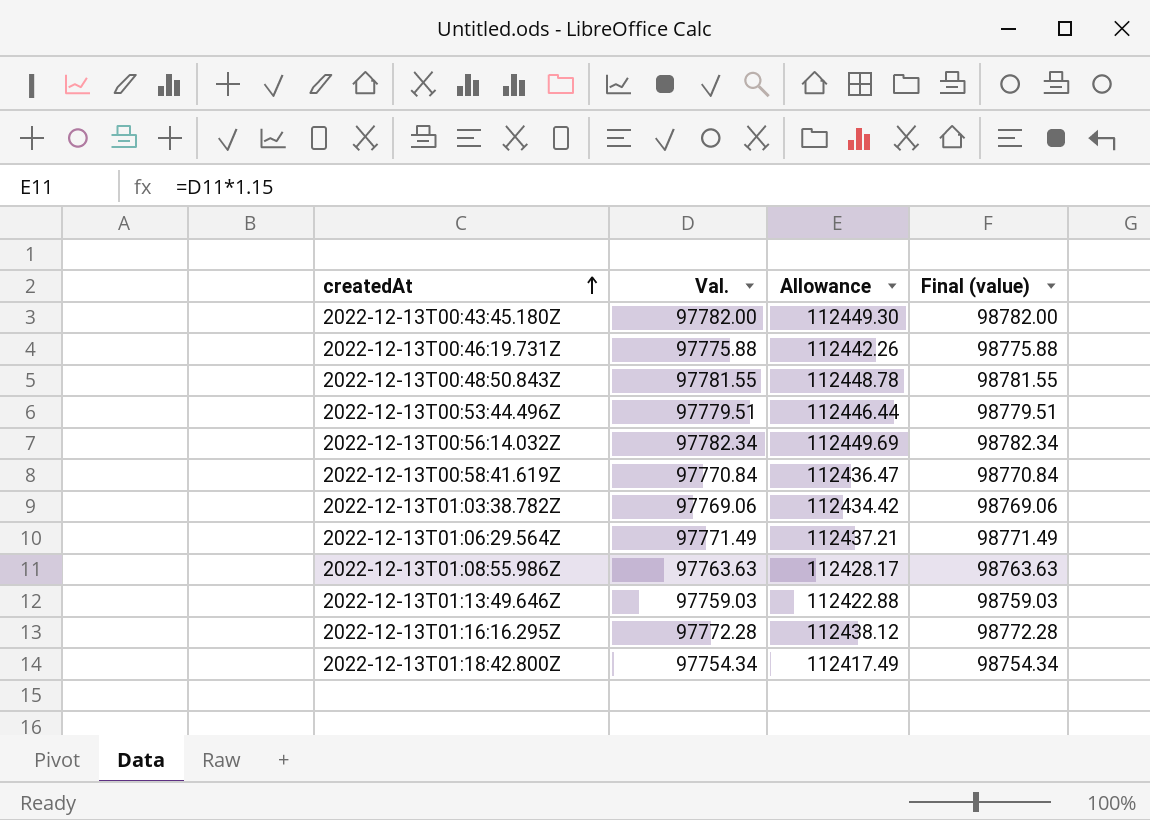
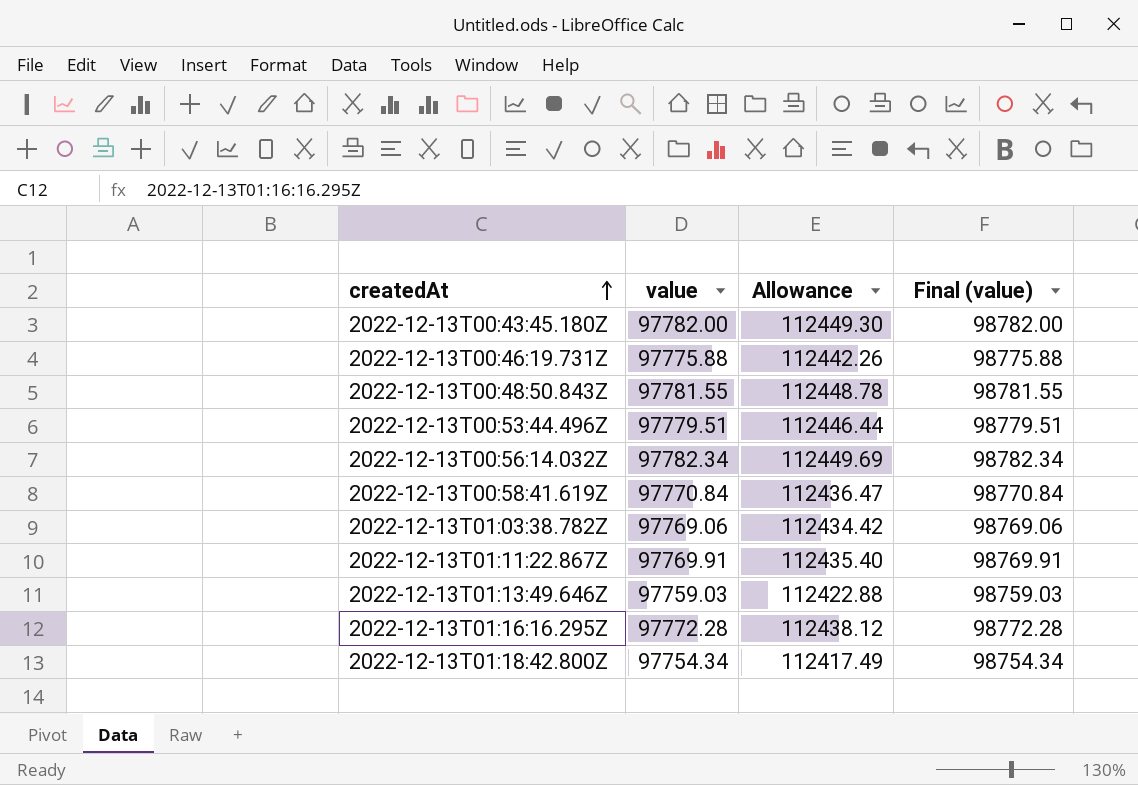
column name: Val. -> value
row 2022-12-13T01:06:29.564Z: 97771.49 | 112437.21 | 98771.49 -> none
row 2022-12-13T01:08:55.986Z: 97763.63 | 112428.17 | 98763.63 -> none
row 2022-12-13T01:11:22.867Z: none -> 97769.91 | 112435.40 | 98769.91

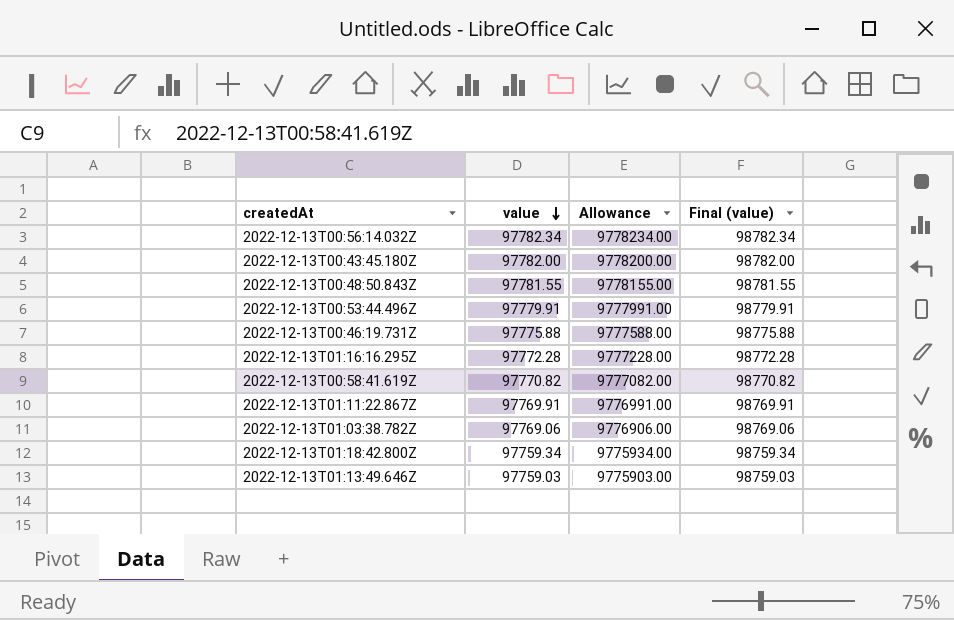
row order: createdAt ascending -> value descending
column Allowance | formula: [value] * 1.15 -> [value] * 100
2022-12-13T00:53:44.496Z | value: 97779.51 -> 97779.91
2022-12-13T00:53:44.496Z | Final (value): 98779.51 -> 98779.91
2022-12-13T00:58:41.619Z | value: 97770.84 -> 97770.82
2022-12-13T00:58:41.619Z | Final (value): 98770.84 -> 98770.82
2022-12-13T01:18:42.800Z | value: 97754.34 -> 97759.34
2022-12-13T01:18:42.800Z | Final (value): 98754.34 -> 98759.34

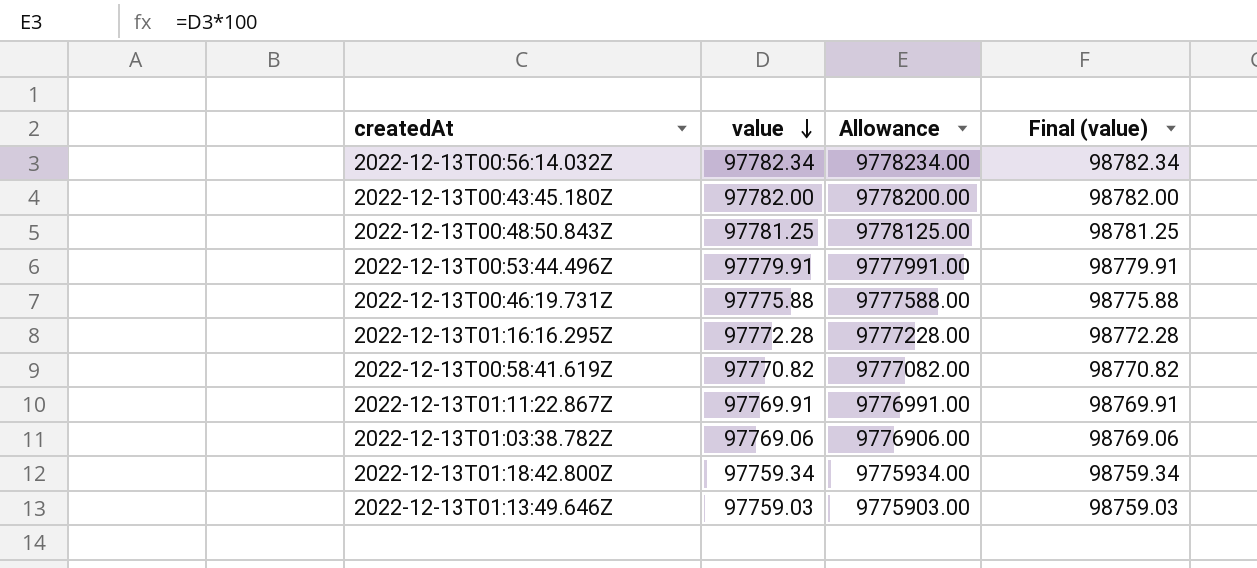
2022-12-13T00:48:50.843Z | value: 97781.55 -> 97781.25
2022-12-13T00:48:50.843Z | Allowance: 9778155.00 -> 9778125.00
2022-12-13T00:48:50.843Z | Final (value): 98781.55 -> 98781.25

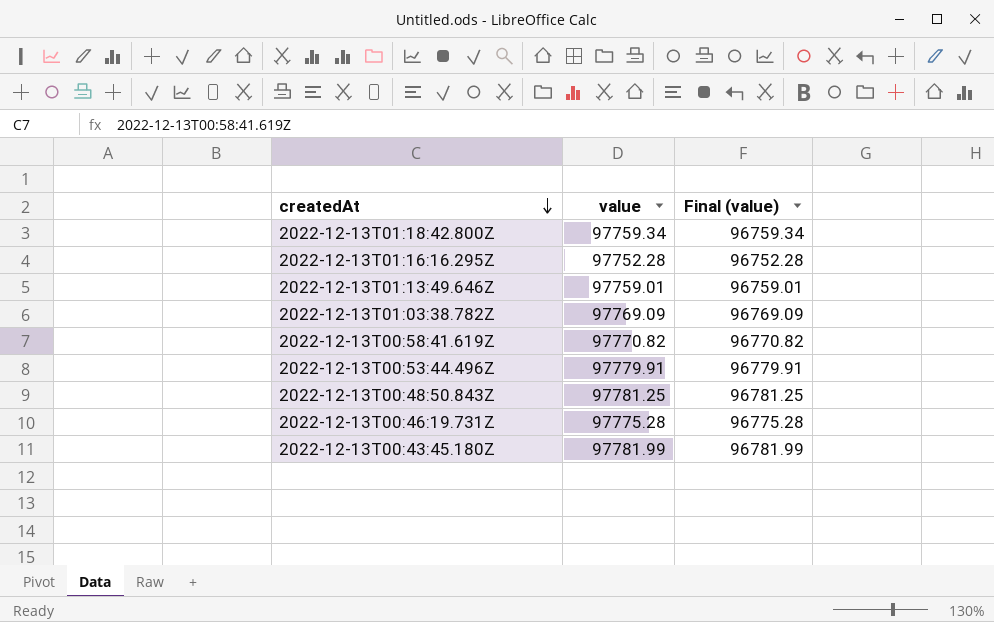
row order: value descending -> createdAt descending
column Allowance | formula: [value] * 100 -> none
column Final (value) | formula: [value] + 1000 -> [value] - 1000
row 2022-12-13T00:56:14.032Z: 97782.34 | 9778234.00 | 98782.34 -> none
row 2022-12-13T01:11:22.867Z: 97769.91 | 9776991.00 | 98769.91 -> none
2022-12-13T01:16:16.295Z | value: 97772.28 -> 97752.28
2022-12-13T01:13:49.646Z | value: 97759.03 -> 97759.01
2022-12-13T01:03:38.782Z | value: 97769.06 -> 97769.09
2022-12-13T00:46:19.731Z | value: 97775.88 -> 97775.28
2022-12-13T00:43:45.180Z | value: 97782.00 -> 97781.99

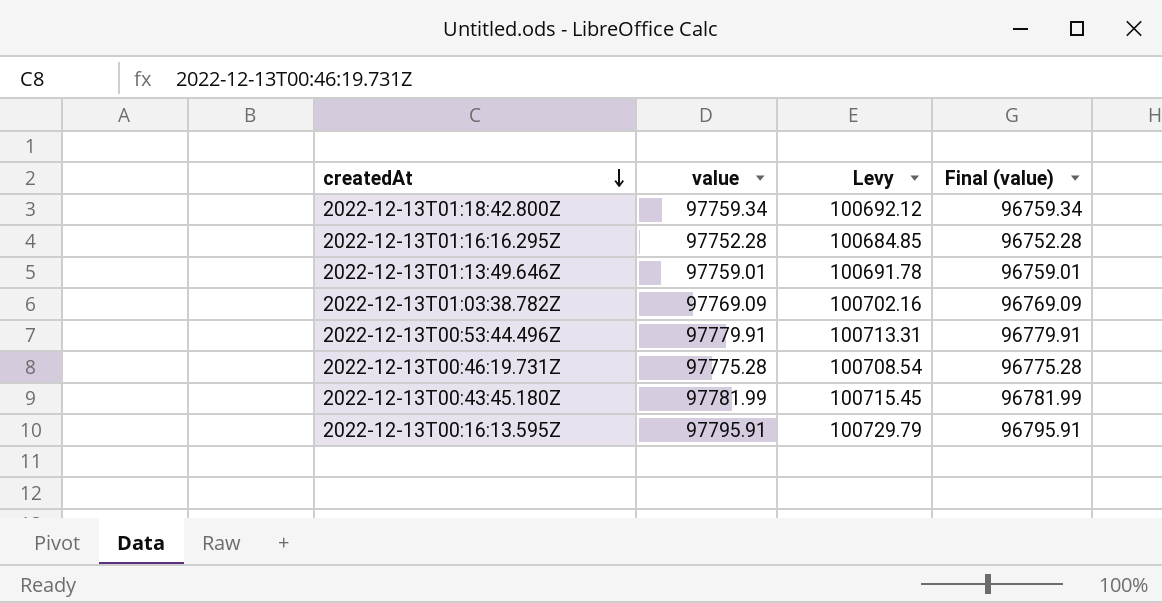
column Levy | formula: none -> [value] * 1.03
row 2022-12-13T00:58:41.619Z: 97770.82 | 96770.82 -> none
row 2022-12-13T00:48:50.843Z: 97781.25 | 96781.25 -> none
row 2022-12-13T00:16:13.595Z: none -> 97795.91 | 100729.79 | 96795.91

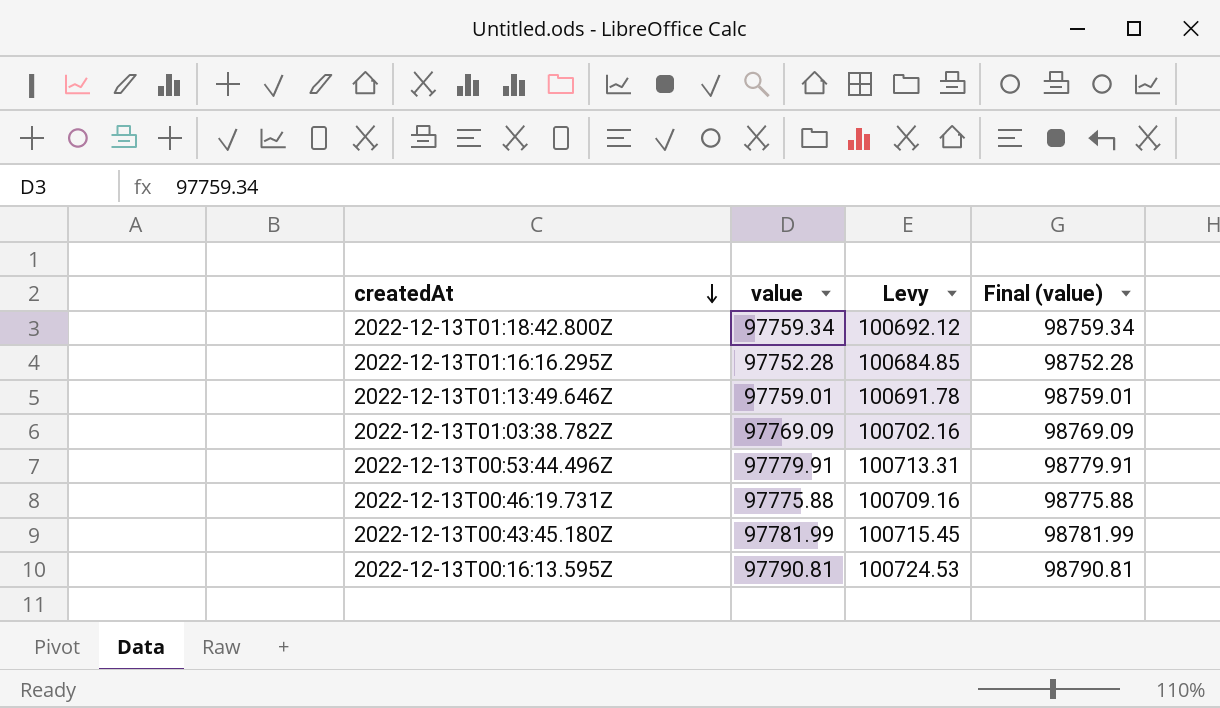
column Final (value) | formula: [value] - 1000 -> [value] + 1000
2022-12-13T00:46:19.731Z | value: 97775.28 -> 97775.88
2022-12-13T00:46:19.731Z | Levy: 100708.54 -> 100709.16
2022-12-13T00:16:13.595Z | value: 97795.91 -> 97790.81
2022-12-13T00:16:13.595Z | Levy: 100729.79 -> 100724.53

